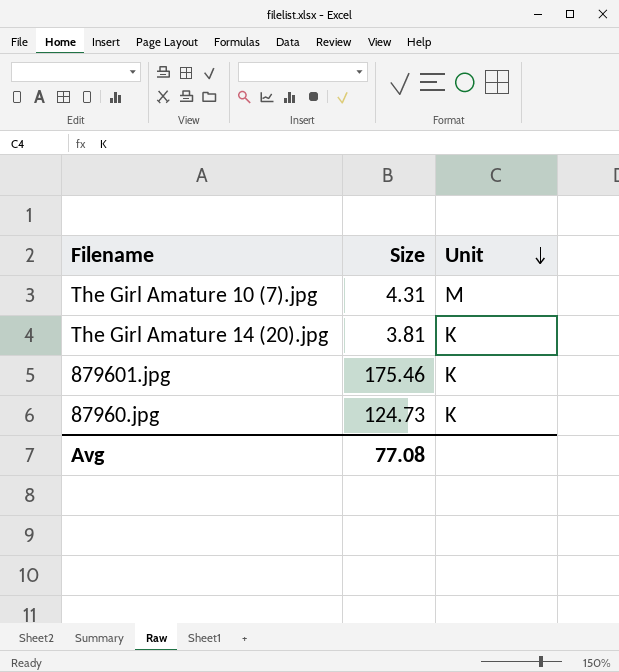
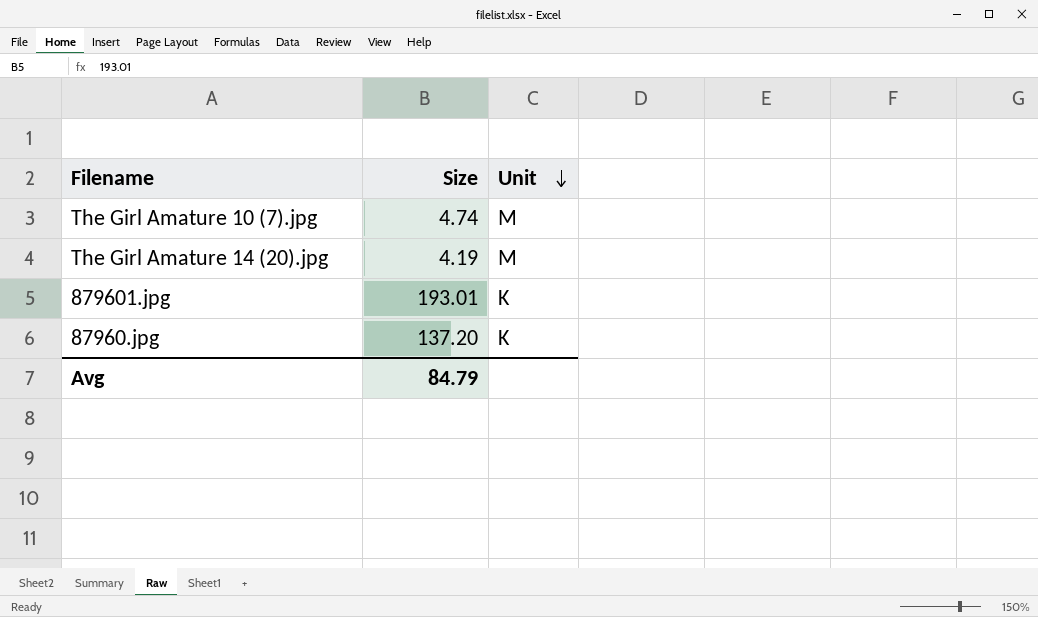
The Girl Amature 10 (7).jpg | Size: 4.31 -> 4.74
The Girl Amature 14 (20).jpg | Size: 3.81 -> 4.19
The Girl Amature 14 (20).jpg | Unit: K -> M
879601.jpg | Size: 175.46 -> 193.01
87960.jpg | Size: 124.73 -> 137.20
Avg | Size: 77.08 -> 84.79

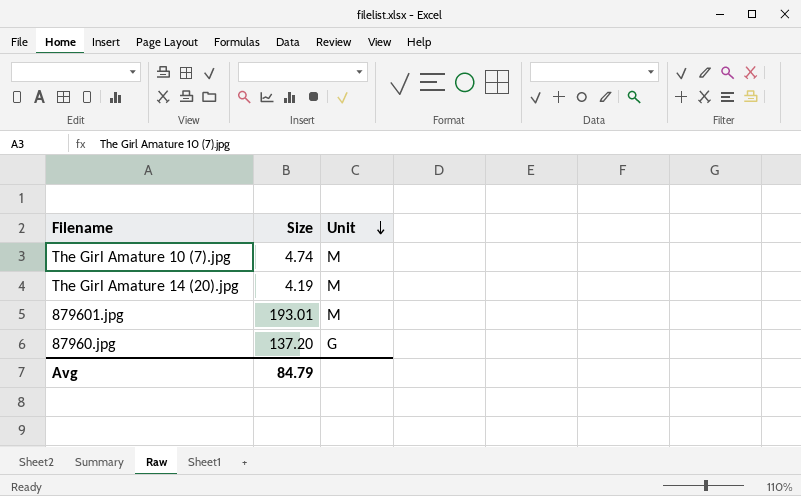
879601.jpg | Unit: K -> M
87960.jpg | Unit: K -> G

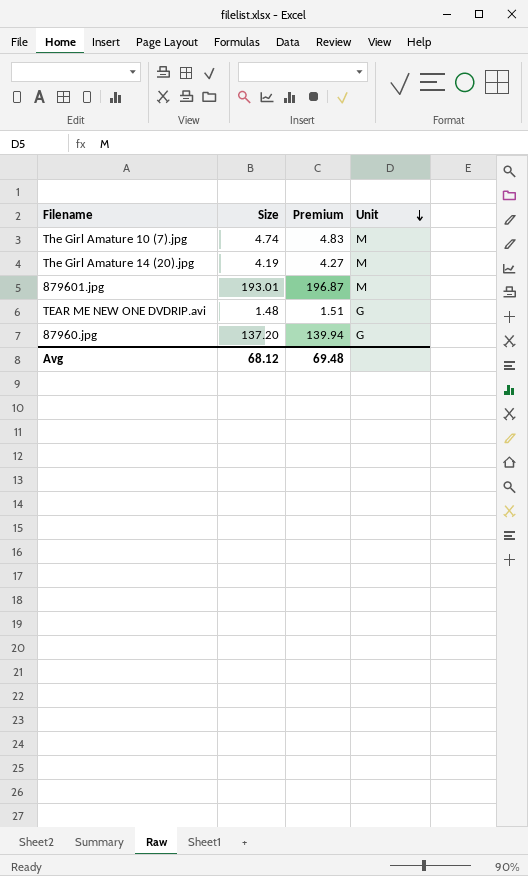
column Premium | formula: none -> [Size] * 1.02
row TEAR ME NEW ONE DVDRIP.avi: none -> 1.48 | 1.51 | G
Avg | Size: 84.79 -> 68.12

